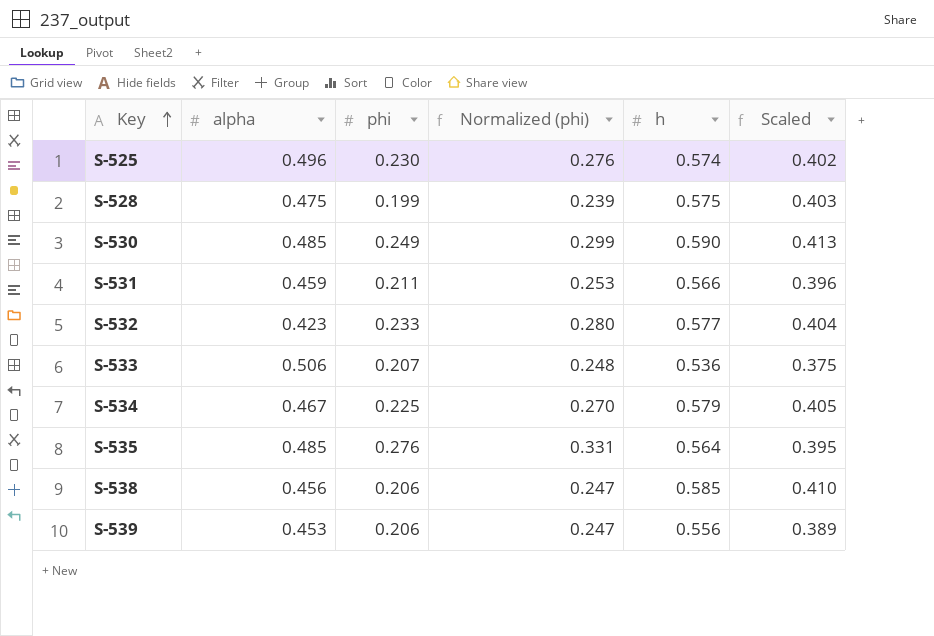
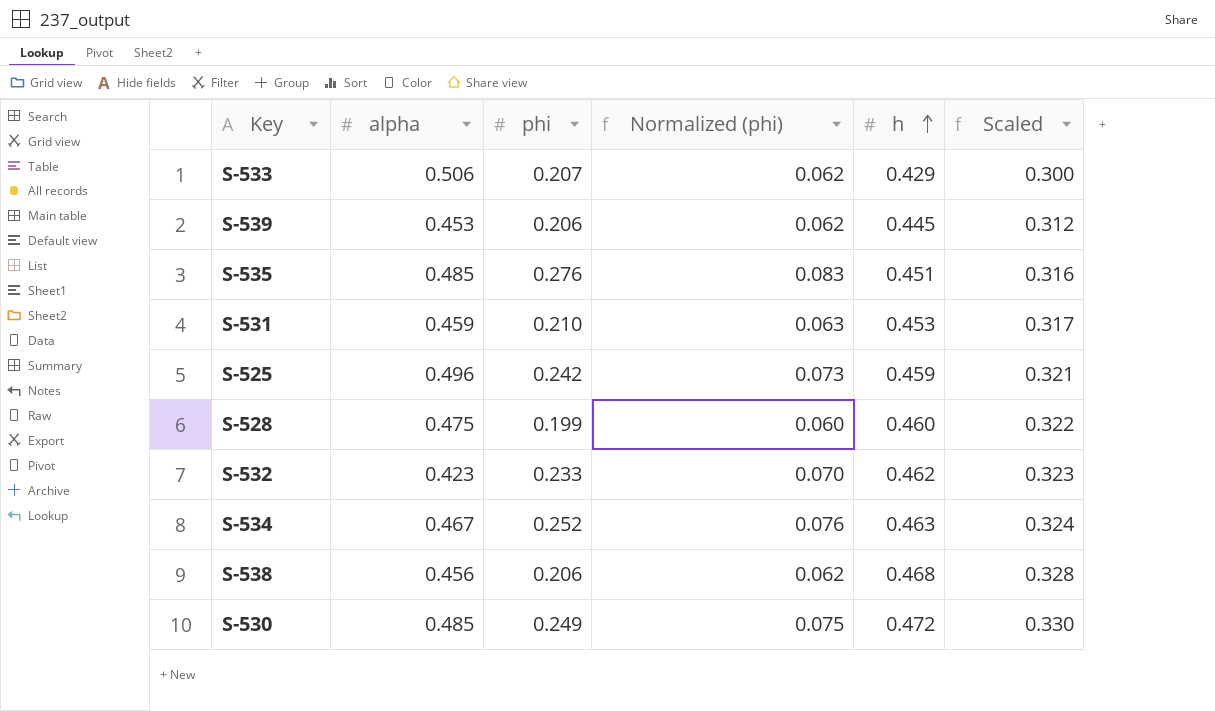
row order: Key ascending -> h ascending
column Normalized (phi) | formula: [phi] * 1.2 -> [phi] * 0.3
S-533 | h: 0.536 -> 0.429
S-533 | Scaled: 0.375 -> 0.300
S-539 | h: 0.556 -> 0.445
S-539 | Scaled: 0.389 -> 0.312
S-535 | h: 0.564 -> 0.451
S-535 | Scaled: 0.395 -> 0.316
S-531 | phi: 0.211 -> 0.210
S-531 | h: 0.566 -> 0.453
S-531 | Scaled: 0.396 -> 0.317
S-525 | phi: 0.230 -> 0.242
S-525 | h: 0.574 -> 0.459
S-525 | Scaled: 0.402 -> 0.321
S-528 | h: 0.575 -> 0.460
S-528 | Scaled: 0.403 -> 0.322
S-532 | h: 0.577 -> 0.462
S-532 | Scaled: 0.404 -> 0.323
S-534 | phi: 0.225 -> 0.252
S-534 | h: 0.579 -> 0.463
S-534 | Scaled: 0.405 -> 0.324
S-538 | h: 0.585 -> 0.468
S-538 | Scaled: 0.410 -> 0.328
S-530 | h: 0.590 -> 0.472
S-530 | Scaled: 0.413 -> 0.330

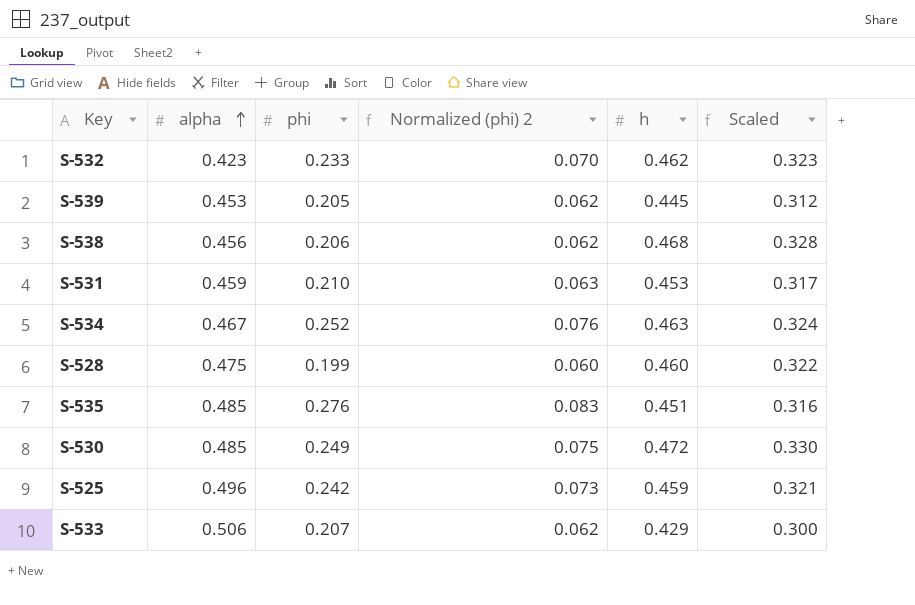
row order: h ascending -> alpha ascending
column name: Normalized (phi) -> Normalized (phi) 2
S-539 | phi: 0.206 -> 0.205

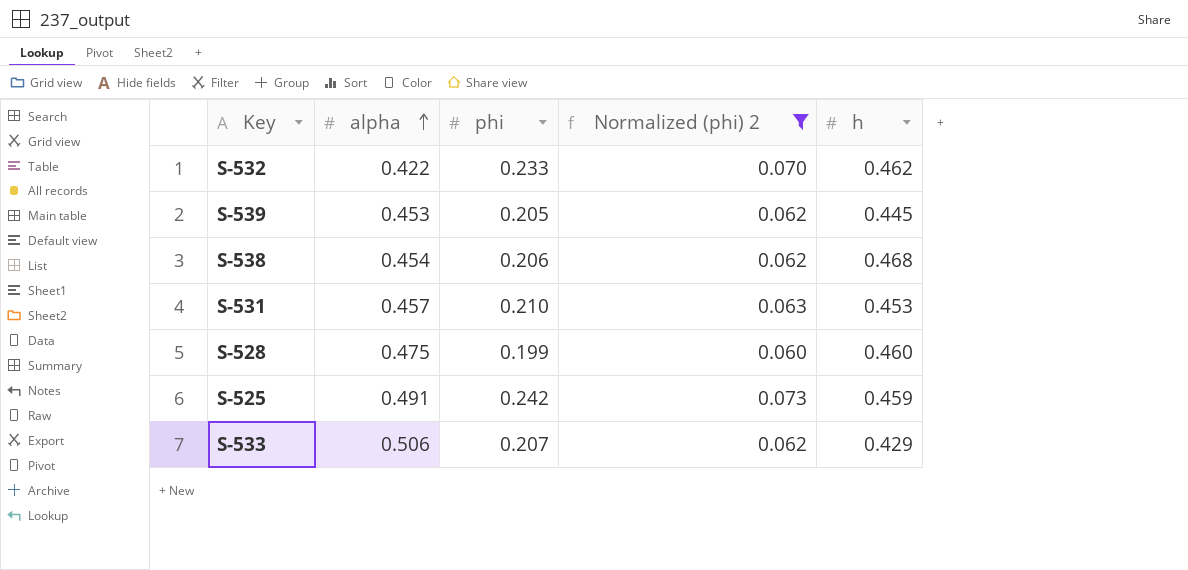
filter: none -> Normalized (phi) 2 <= 0.073
column Scaled | formula: [h] * 0.7 -> none
S-532 | alpha: 0.423 -> 0.422
S-538 | alpha: 0.456 -> 0.454
S-531 | alpha: 0.459 -> 0.457
S-525 | alpha: 0.496 -> 0.491

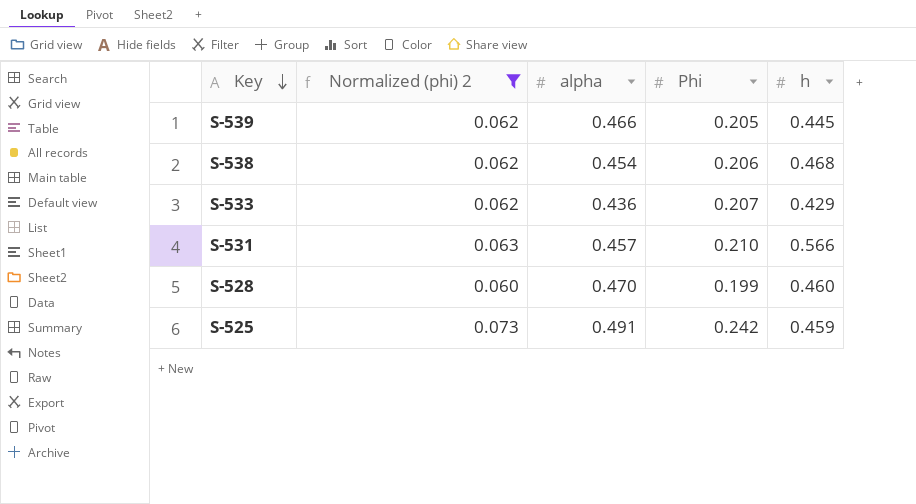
row order: alpha ascending -> Key descending
column Normalized (phi) 2 | position: 4 -> 2
column name: phi -> Phi
row S-532: 0.422 | 0.233 | 0.070 | 0.462 -> none
S-539 | alpha: 0.453 -> 0.466
S-533 | alpha: 0.506 -> 0.436
S-531 | h: 0.453 -> 0.566
S-528 | alpha: 0.475 -> 0.470

